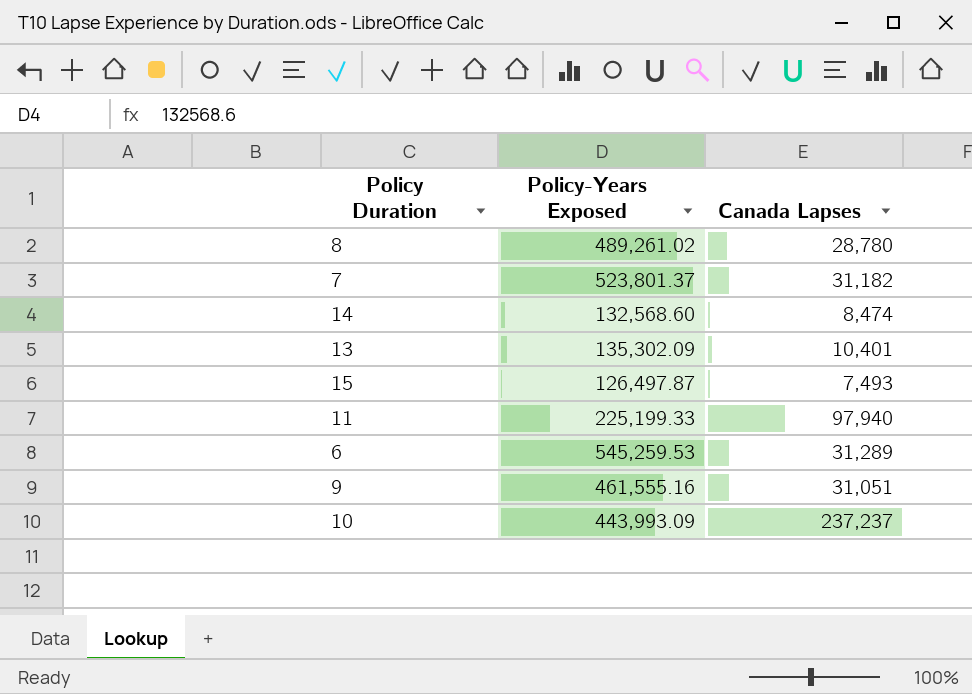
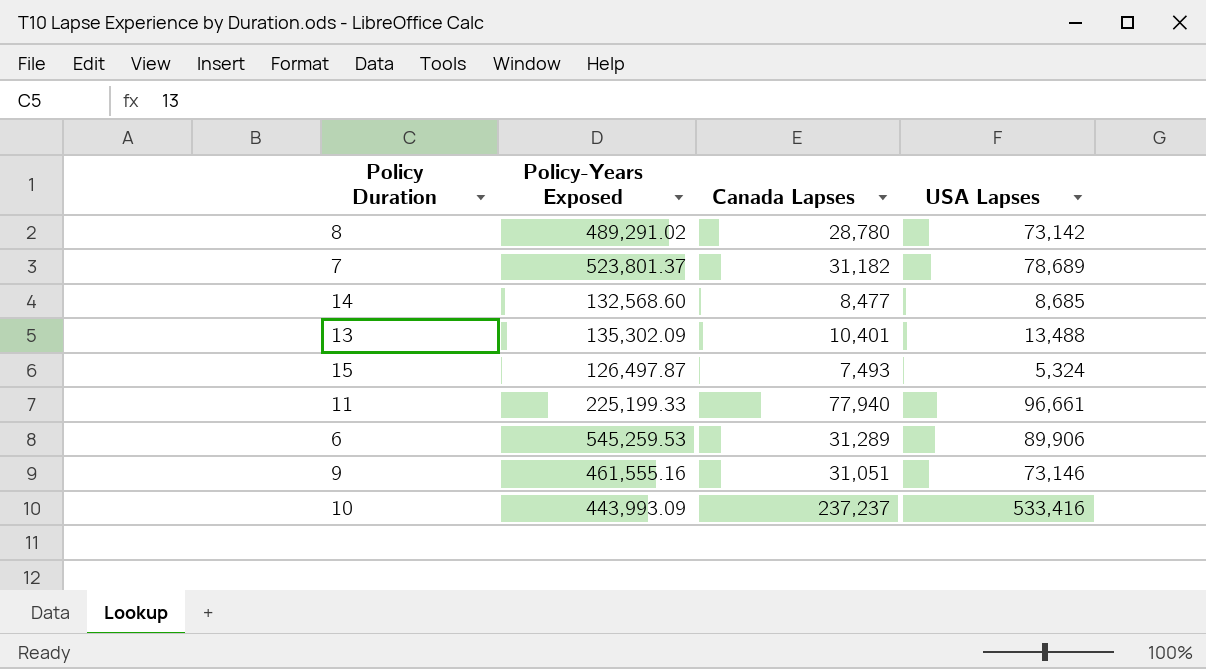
column USA Lapses | position: none -> 4
8 | Policy-Years Exposed: 489,261.02 -> 489,291.02
14 | Canada Lapses: 8,474 -> 8,477
11 | Canada Lapses: 97,940 -> 77,940

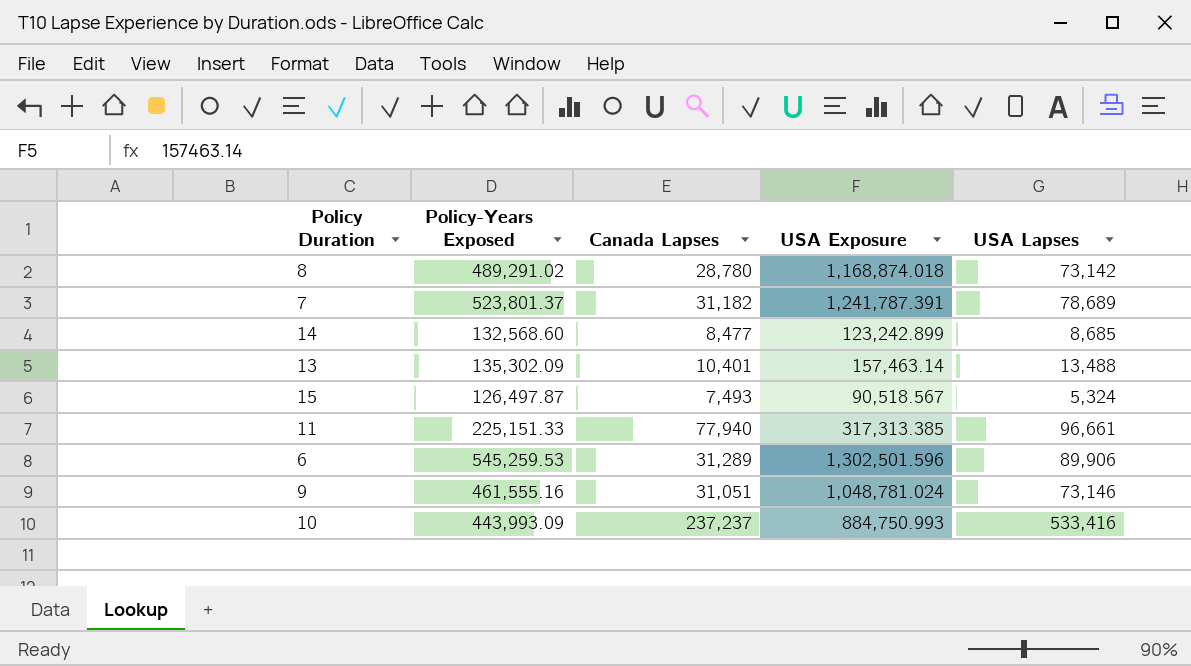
column USA Exposure | position: none -> 4
11 | Policy-Years Exposed: 225,199.33 -> 225,151.33

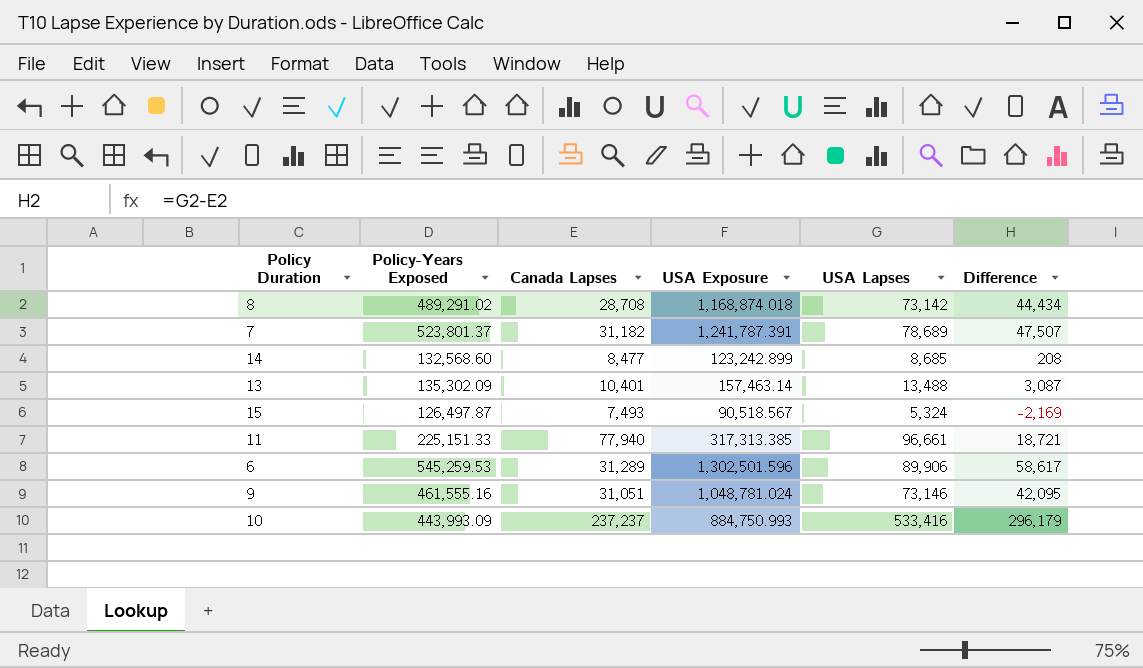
column Difference | formula: none -> [USA Lapses] - [Canada Lapses]
8 | Canada Lapses: 28,780 -> 28,708

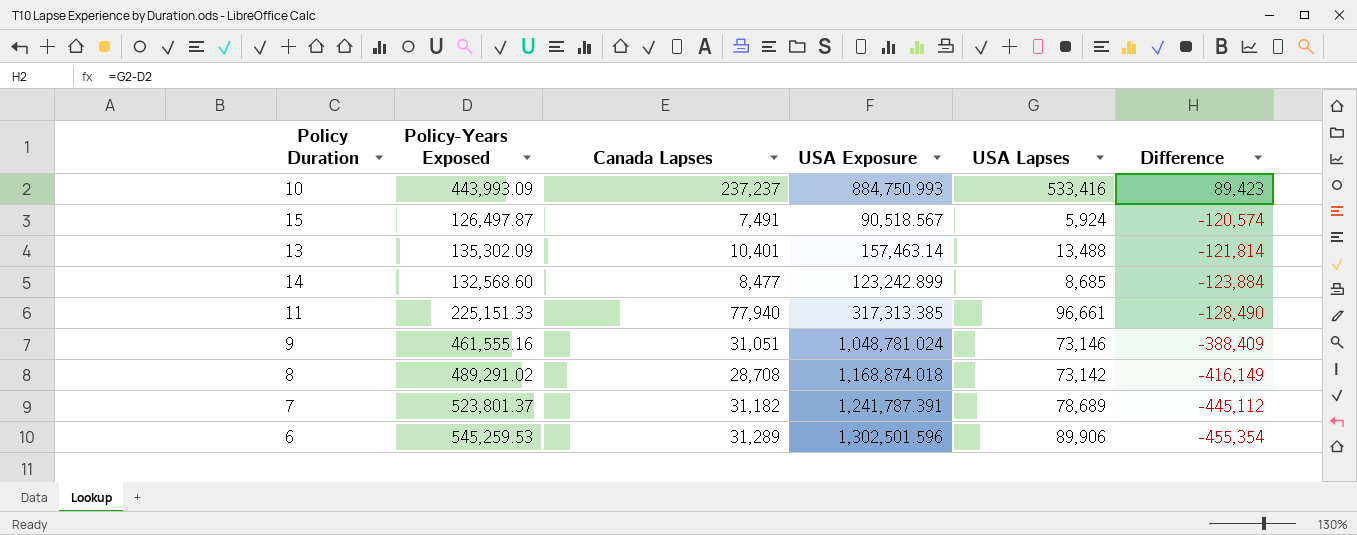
row order: none -> Difference descending
column Difference | formula: [USA Lapses] - [Canada Lapses] -> [USA Lapses] - [Policy-Years Exposed]
15 | Canada Lapses: 7,493 -> 7,491
15 | USA Lapses: 5,324 -> 5,924

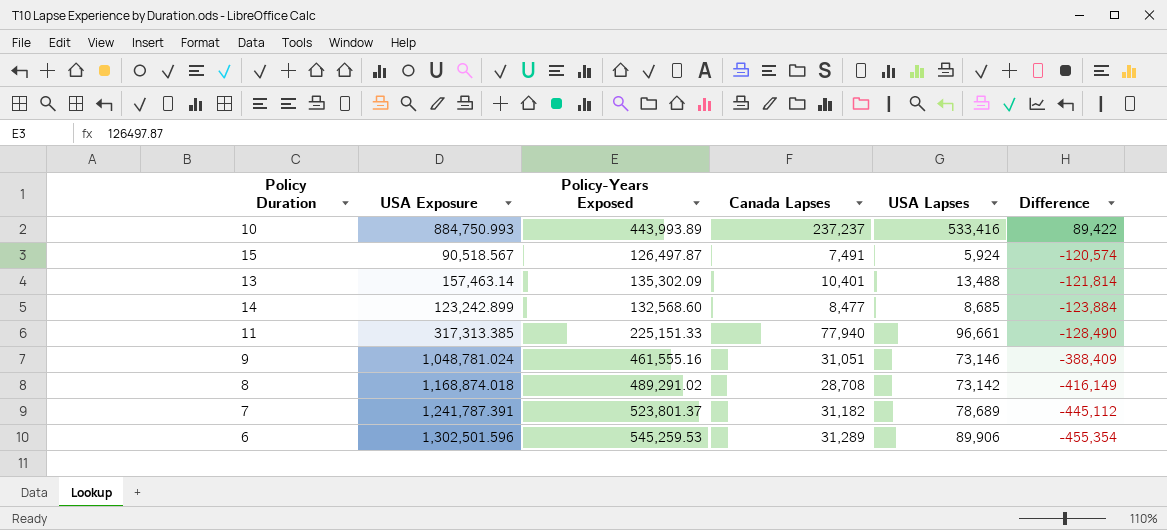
column USA Exposure | position: 4 -> 2
10 | Policy-Years Exposed: 443,993.09 -> 443,993.89
10 | Difference: 89,423 -> 89,422

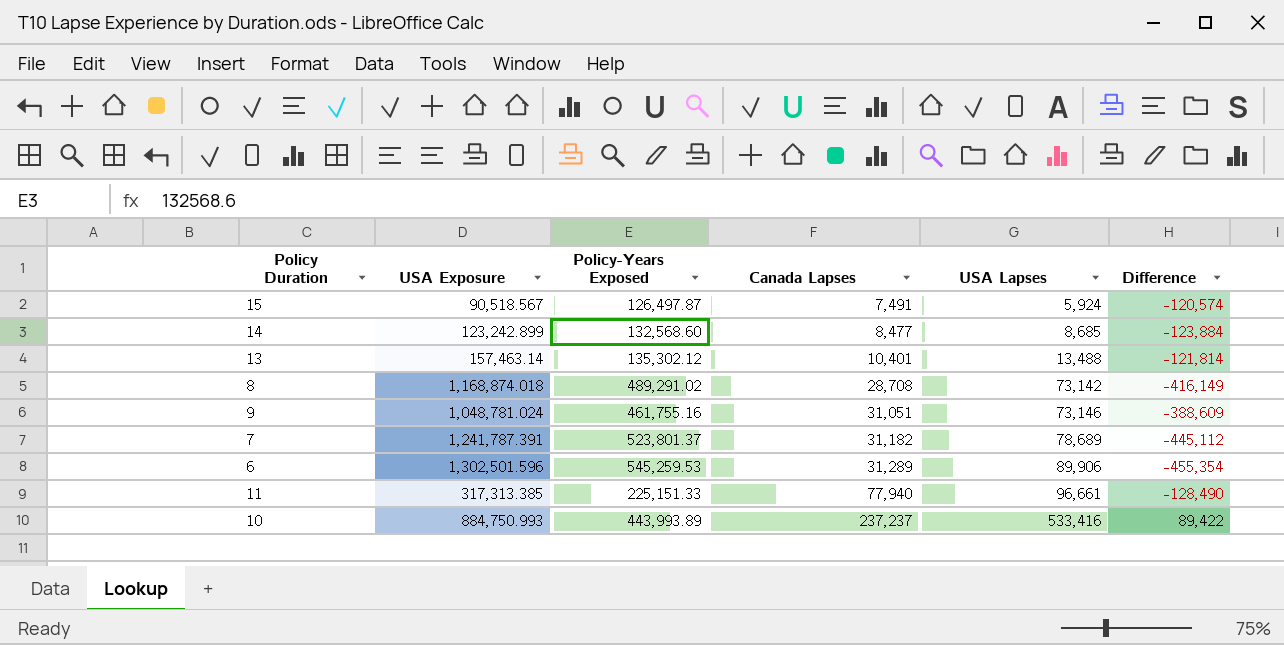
row order: Difference descending -> Canada Lapses ascending
13 | Policy-Years Exposed: 135,302.09 -> 135,302.12
9 | Policy-Years Exposed: 461,555.16 -> 461,755.16
9 | Difference: -388,409 -> -388,609

